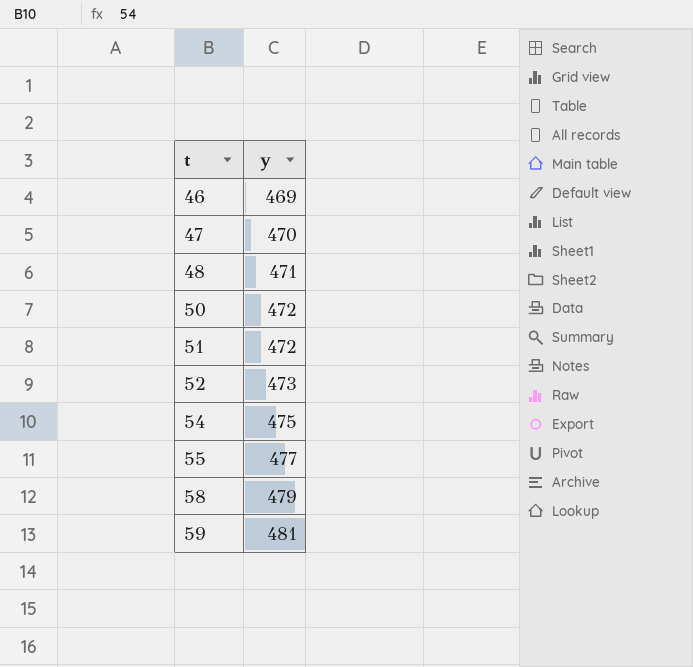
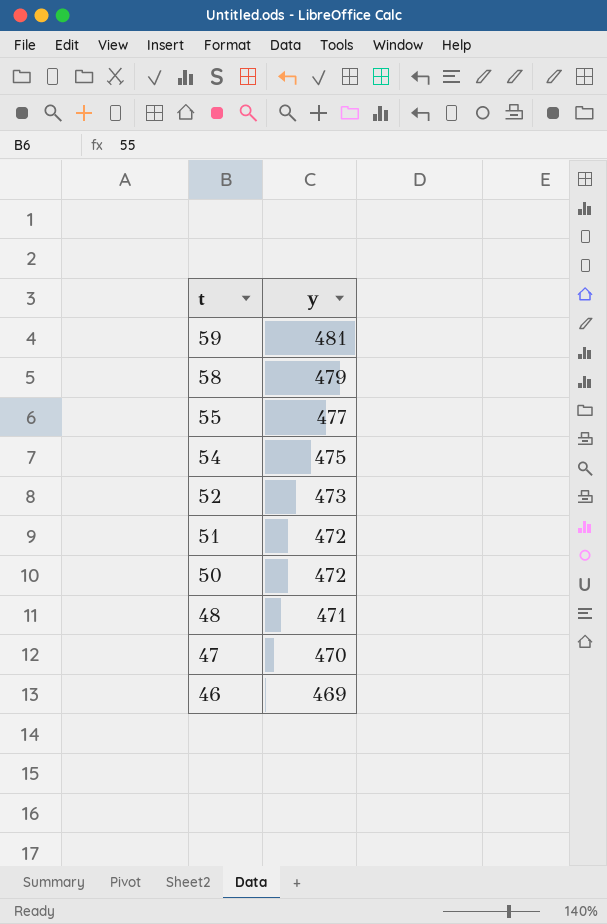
row order: t ascending -> t descending

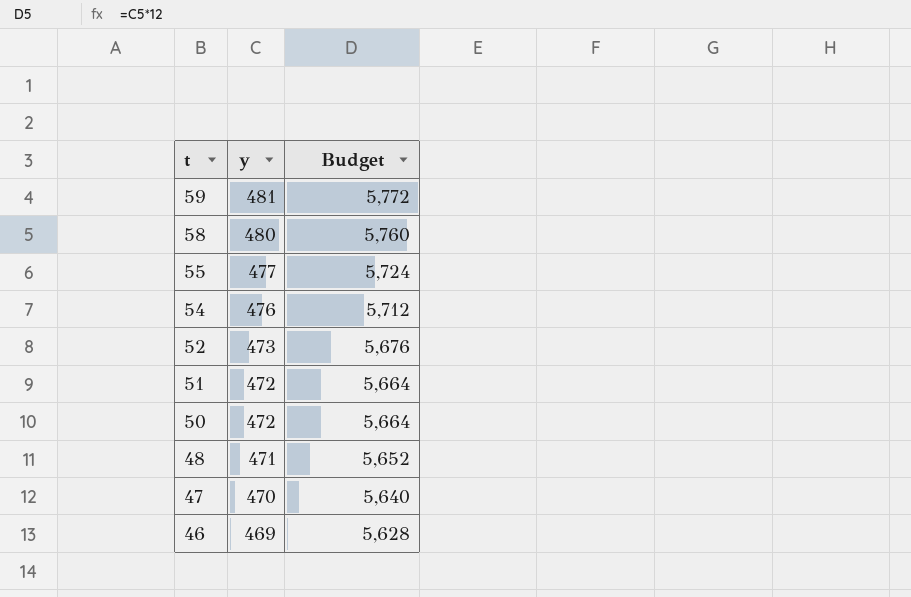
column Budget | formula: none -> [y] * 12
58 | y: 479 -> 480
54 | y: 475 -> 476

